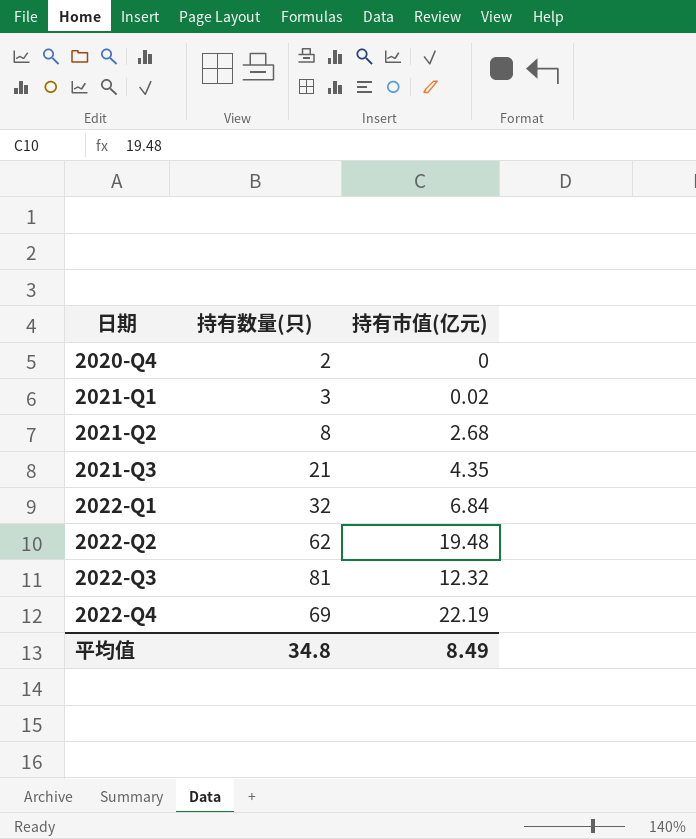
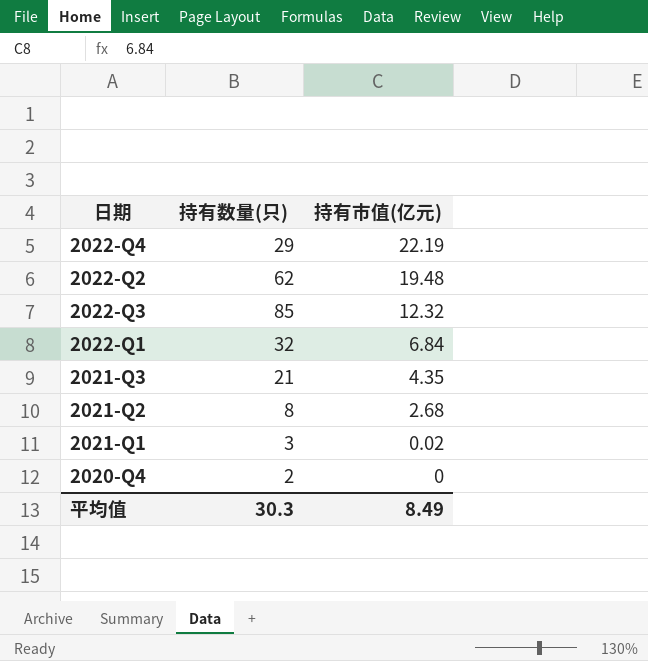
row order: 日期 ascending -> 持有市值(亿元) descending
2022-Q4 | 持有数量(只): 69 -> 29
2022-Q3 | 持有数量(只): 81 -> 85
平均值 | 持有数量(只): 34.8 -> 30.3

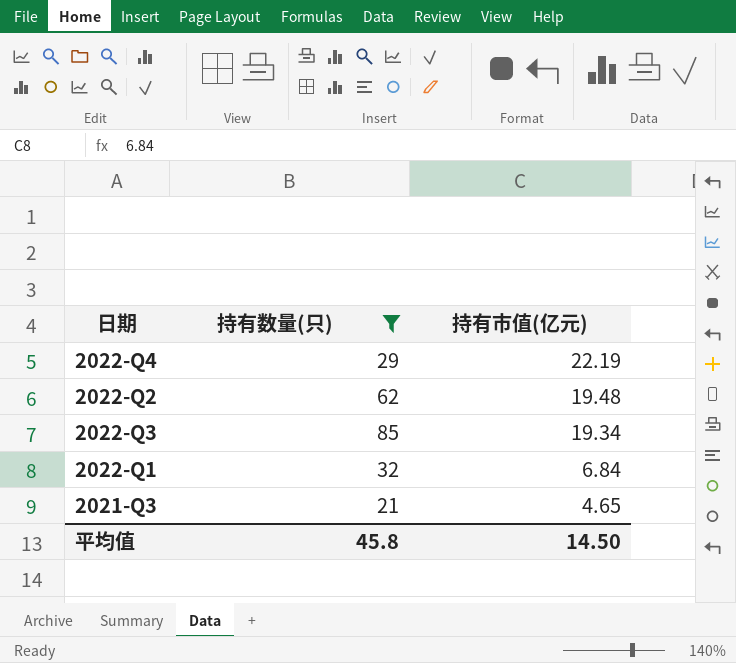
filter: none -> 持有数量(只) >= 21
2022-Q3 | 持有市值(亿元): 12.32 -> 19.34
2021-Q3 | 持有市值(亿元): 4.35 -> 4.65
平均值 | 持有数量(只): 30.3 -> 45.8
平均值 | 持有市值(亿元): 8.49 -> 14.50

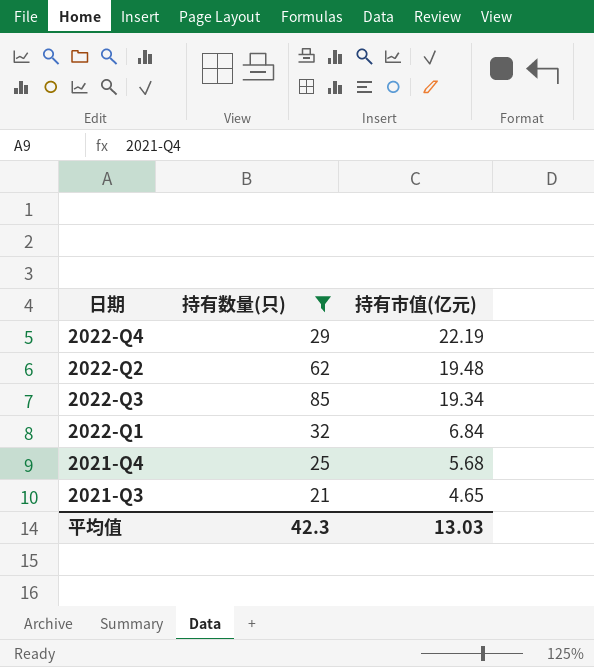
row 2021-Q4: none -> 25 | 5.68
平均值 | 持有数量(只): 45.8 -> 42.3
平均值 | 持有市值(亿元): 14.50 -> 13.03

